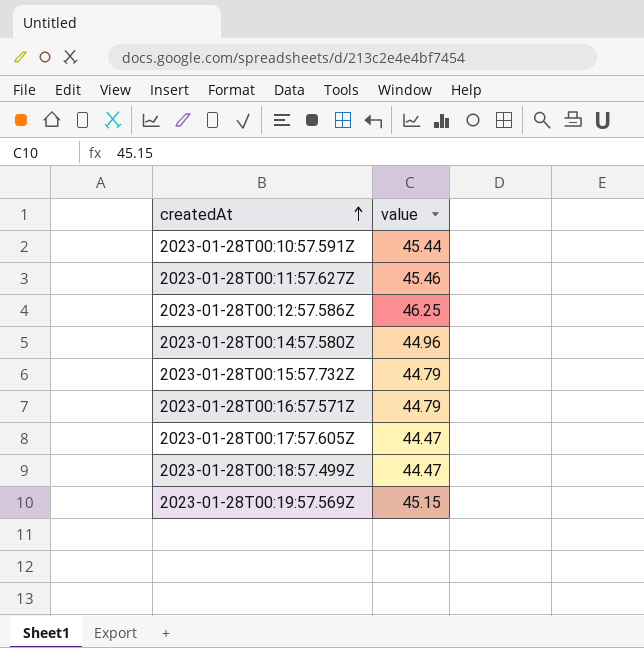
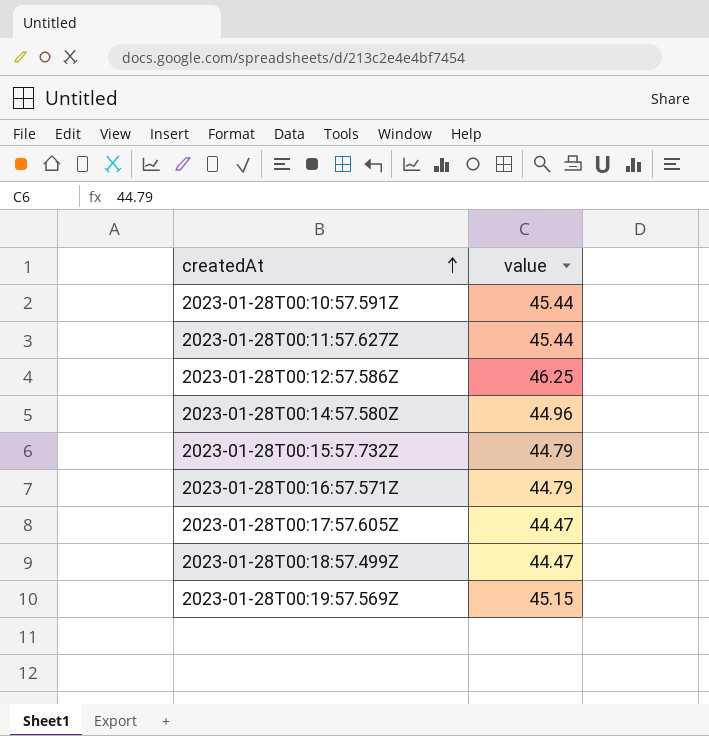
2023-01-28T00:11:57.627Z | value: 45.46 -> 45.44

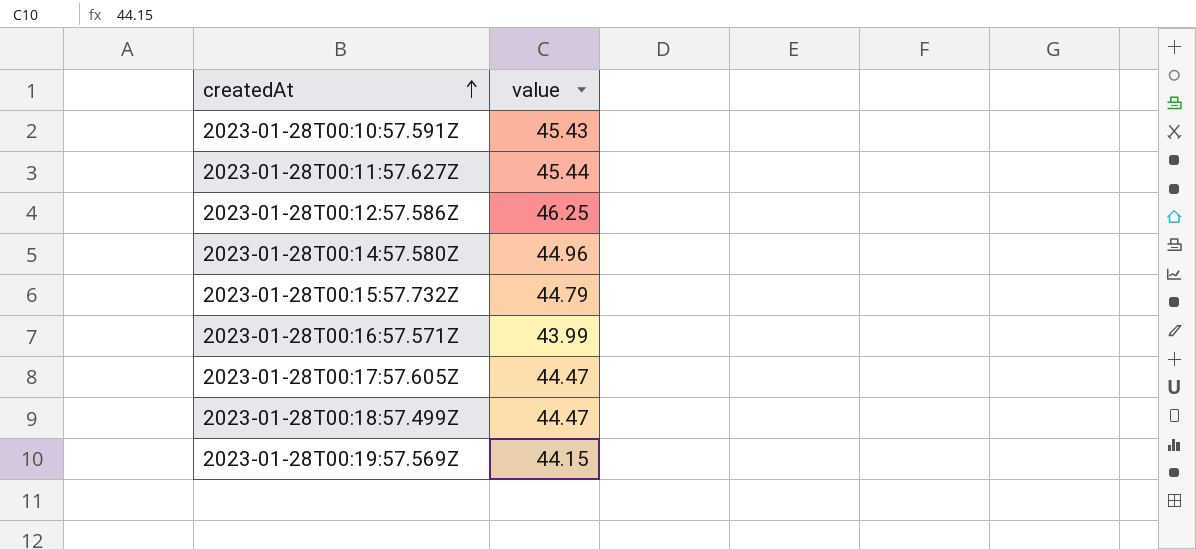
2023-01-28T00:10:57.591Z | value: 45.44 -> 45.43
2023-01-28T00:16:57.571Z | value: 44.79 -> 43.99
2023-01-28T00:19:57.569Z | value: 45.15 -> 44.15

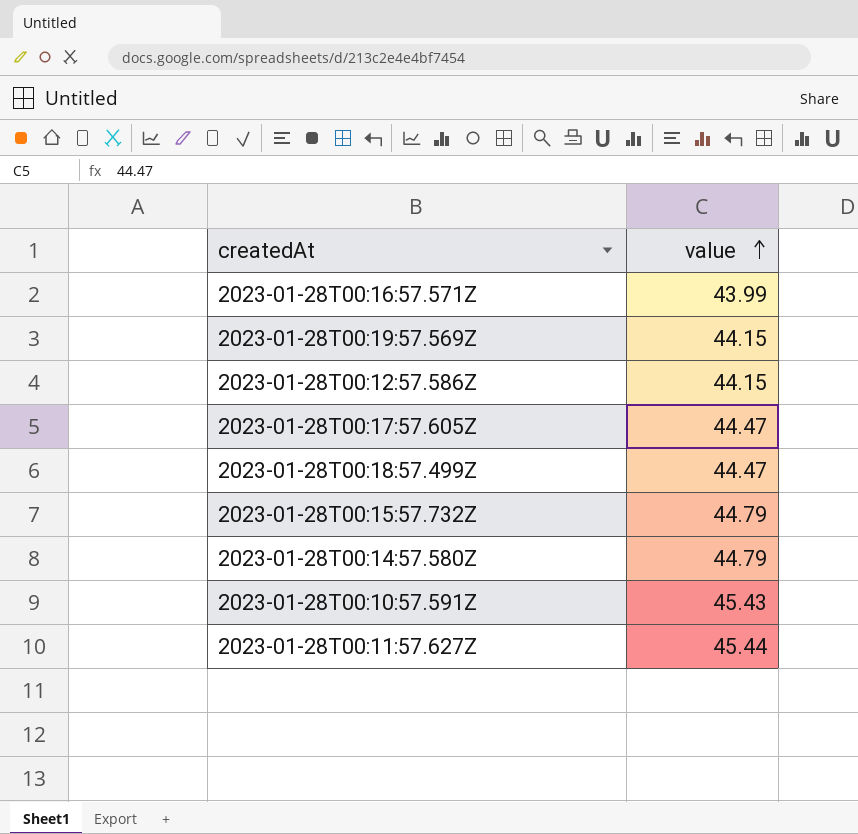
row order: createdAt ascending -> value ascending
2023-01-28T00:12:57.586Z | value: 46.25 -> 44.15
2023-01-28T00:14:57.580Z | value: 44.96 -> 44.79

